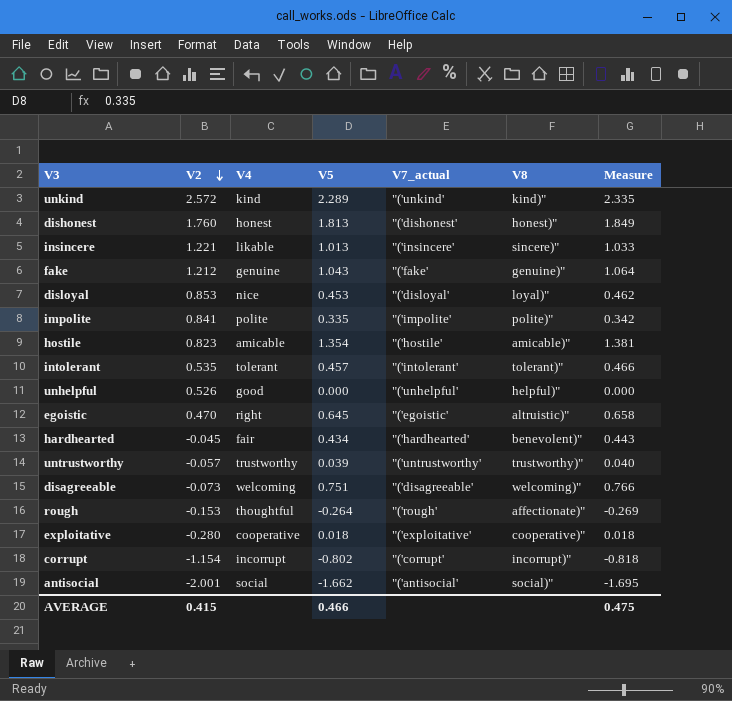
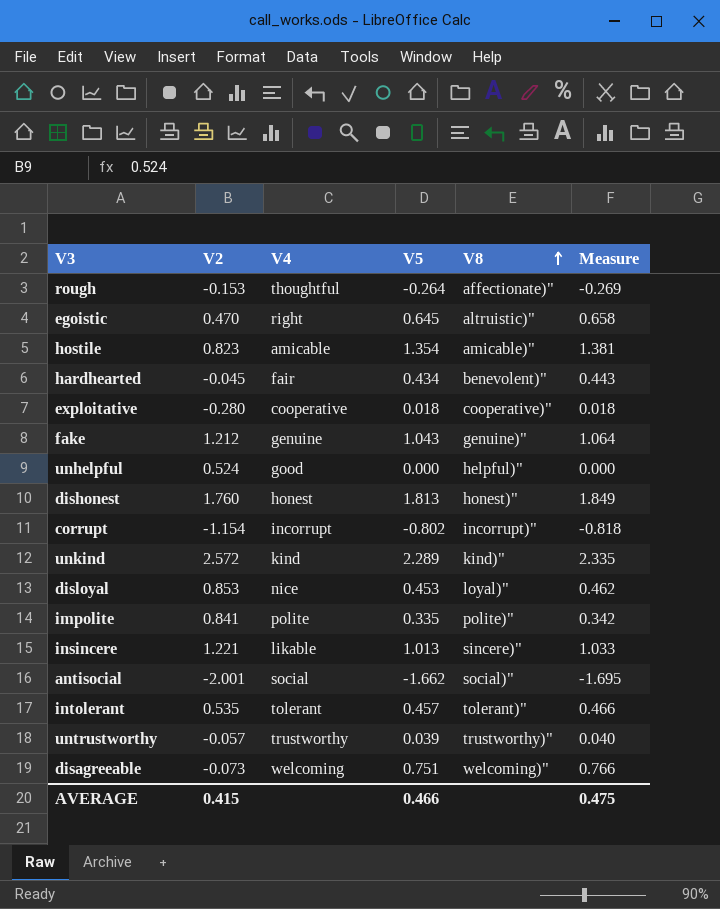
row order: V2 descending -> V8 ascending
column V7_actual | position: 5 -> none
unhelpful | V2: 0.526 -> 0.524

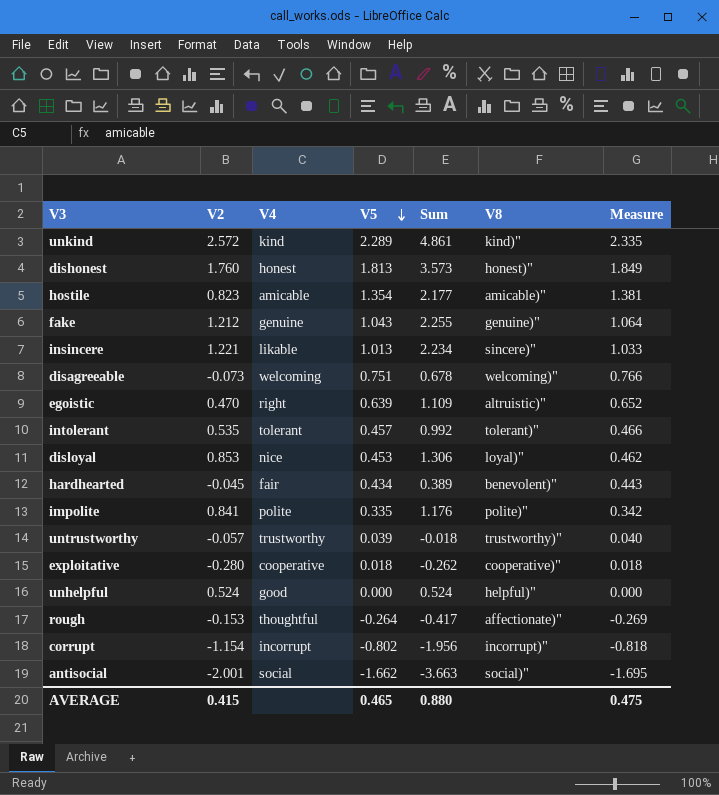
row order: V8 ascending -> V5 descending
column Sum | formula: none -> [V2] + [V5]
egoistic | V5: 0.645 -> 0.639
egoistic | Measure: 0.658 -> 0.652
AVERAGE | V5: 0.466 -> 0.465

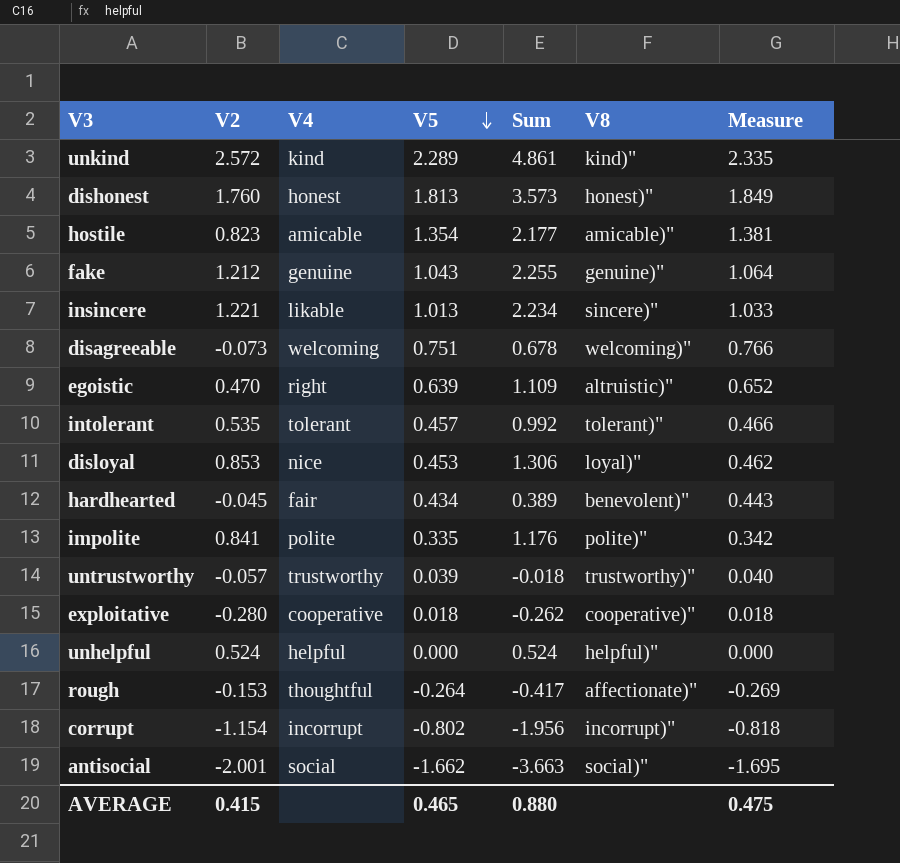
unhelpful | V4: good -> helpful

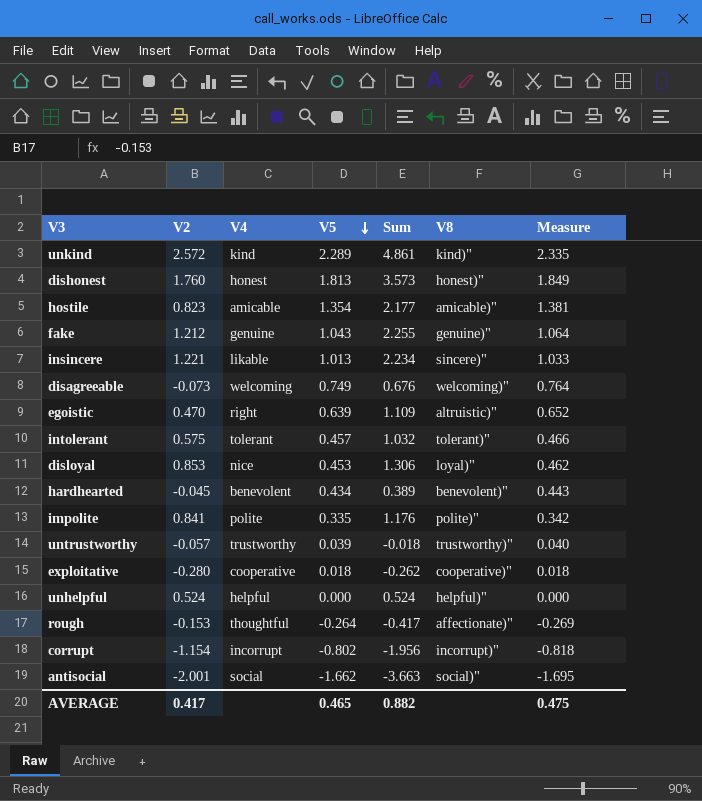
disagreeable | V5: 0.751 -> 0.749
disagreeable | Sum: 0.678 -> 0.676
disagreeable | Measure: 0.766 -> 0.764
intolerant | V2: 0.535 -> 0.575
intolerant | Sum: 0.992 -> 1.032
hardhearted | V4: fair -> benevolent
AVERAGE | V2: 0.415 -> 0.417
AVERAGE | Sum: 0.880 -> 0.882

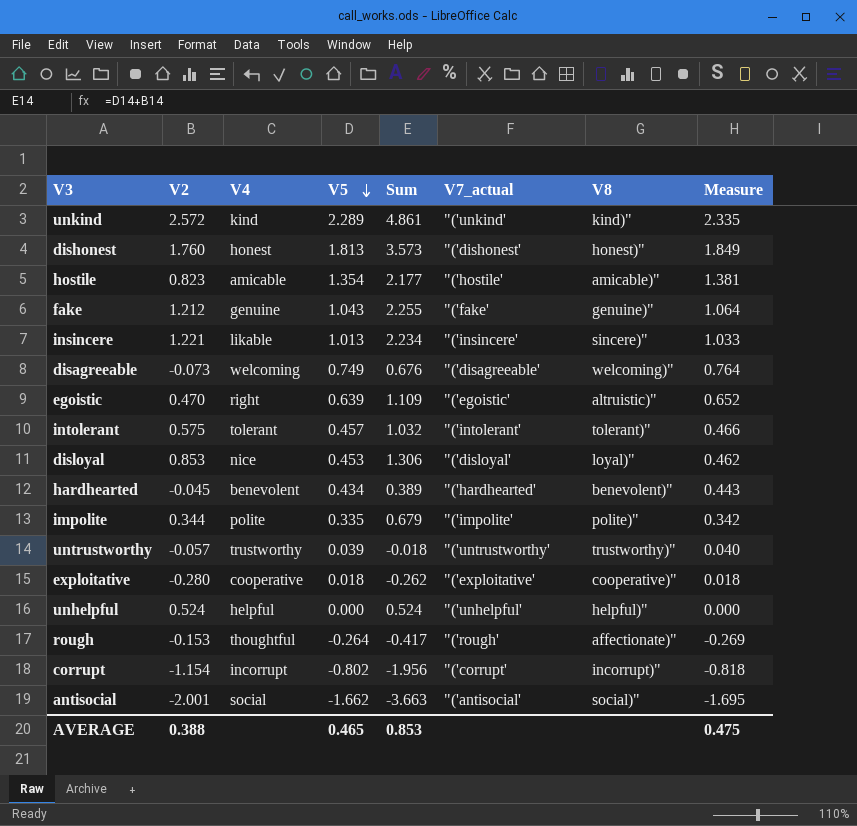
column V7_actual | position: none -> 6
impolite | V2: 0.841 -> 0.344
impolite | Sum: 1.176 -> 0.679
AVERAGE | V2: 0.417 -> 0.388
AVERAGE | Sum: 0.882 -> 0.853

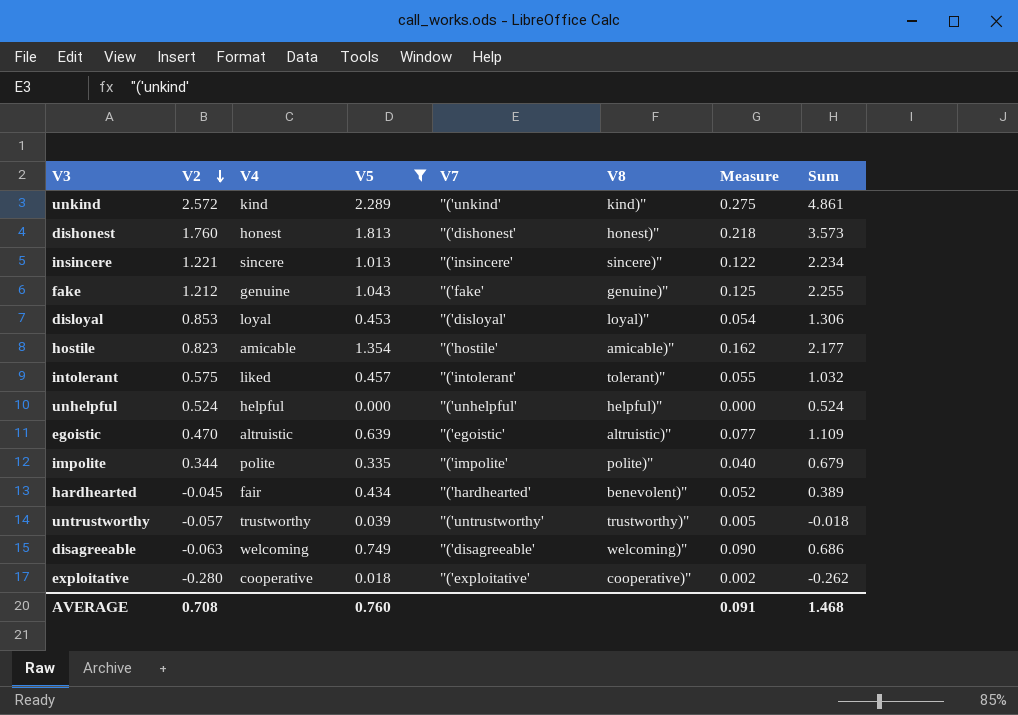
filter: none -> V5 >= 0.000
row order: V5 descending -> V2 descending
column name: V7_actual -> V7
column Measure | formula: [V5] * 1.02 -> [V5] * 0.12
column Sum | position: 5 -> 8
insincere | V4: likable -> sincere
disloyal | V4: nice -> loyal
intolerant | V4: tolerant -> liked
egoistic | V4: right -> altruistic
hardhearted | V4: benevolent -> fair
disagreeable | V2: -0.073 -> -0.063
disagreeable | Sum: 0.676 -> 0.686
AVERAGE | V2: 0.388 -> 0.708
AVERAGE | V5: 0.465 -> 0.760
AVERAGE | Measure: 0.475 -> 0.091
AVERAGE | Sum: 0.853 -> 1.468

